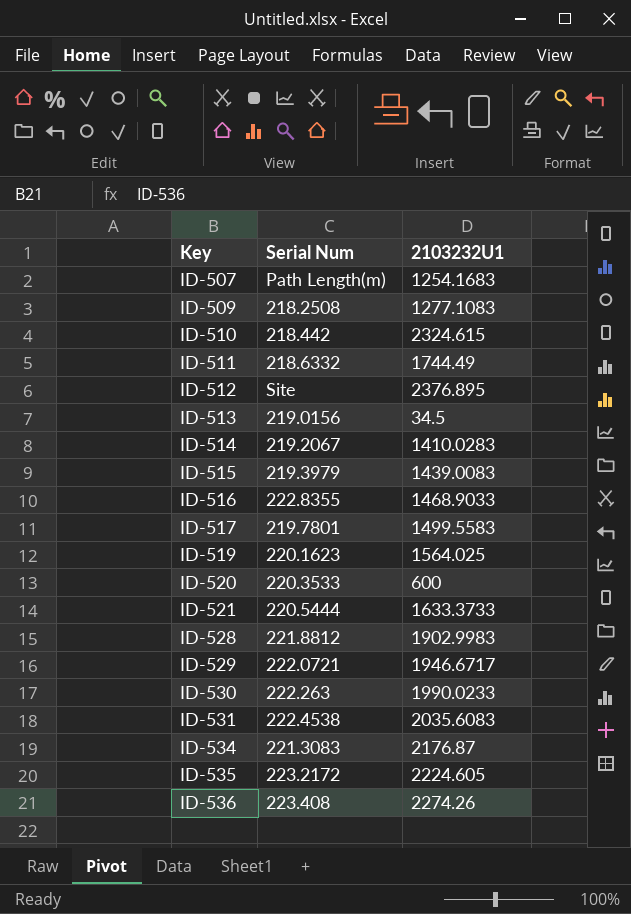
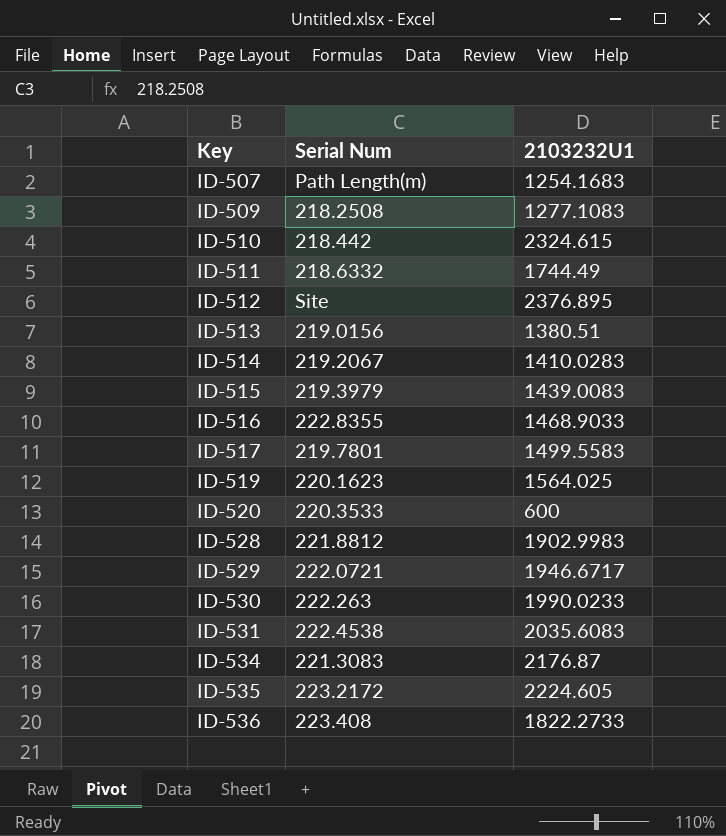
row ID-521: 220.5444 | 1633.3733 -> none
ID-513 | 2103232U1: 34.5 -> 1380.51
ID-536 | 2103232U1: 2274.26 -> 1822.2733

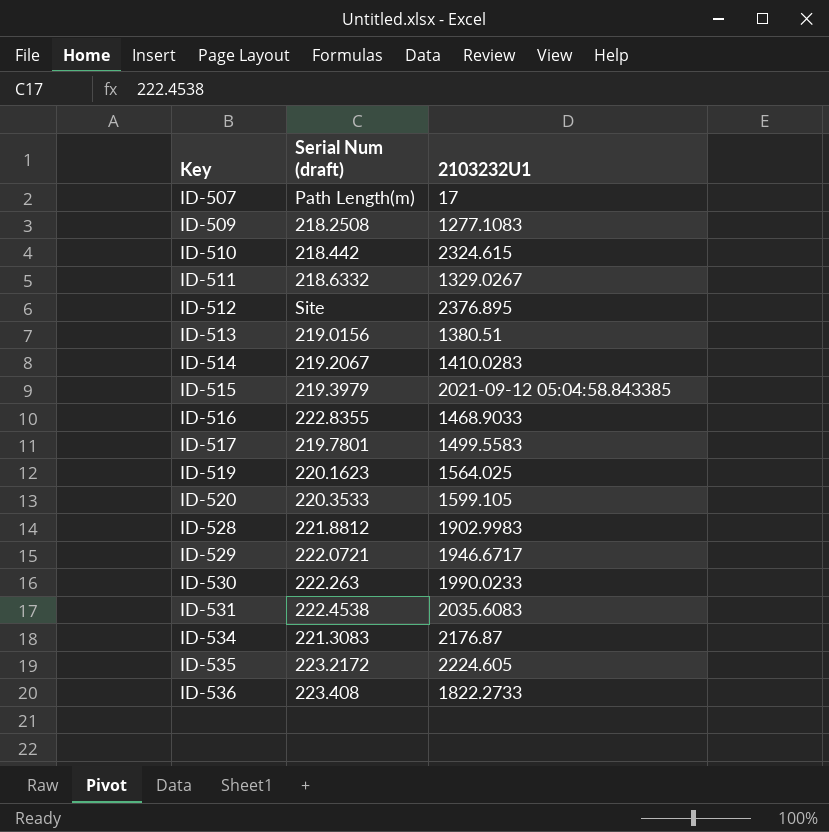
column name: Serial Num -> Serial Num (draft)
ID-507 | 2103232U1: 1254.1683 -> 17
ID-511 | 2103232U1: 1744.49 -> 1329.0267
ID-515 | 2103232U1: 1439.0083 -> 2021-09-12 05:04:58.843385
ID-520 | 2103232U1: 600 -> 1599.105

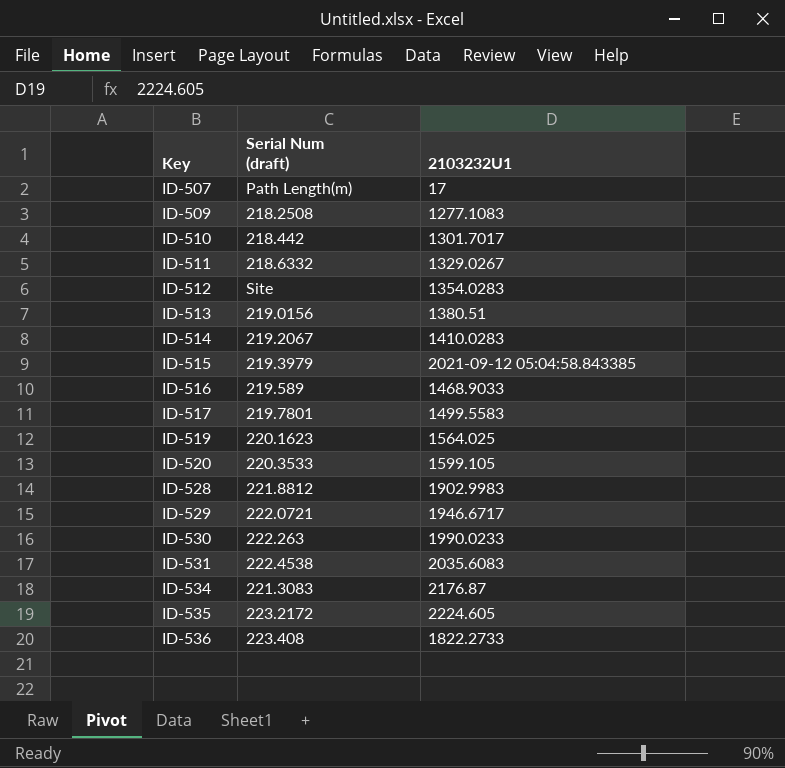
ID-510 | 2103232U1: 2324.615 -> 1301.7017
ID-512 | 2103232U1: 2376.895 -> 1354.0283
ID-516 | Serial Num (draft): 222.8355 -> 219.589

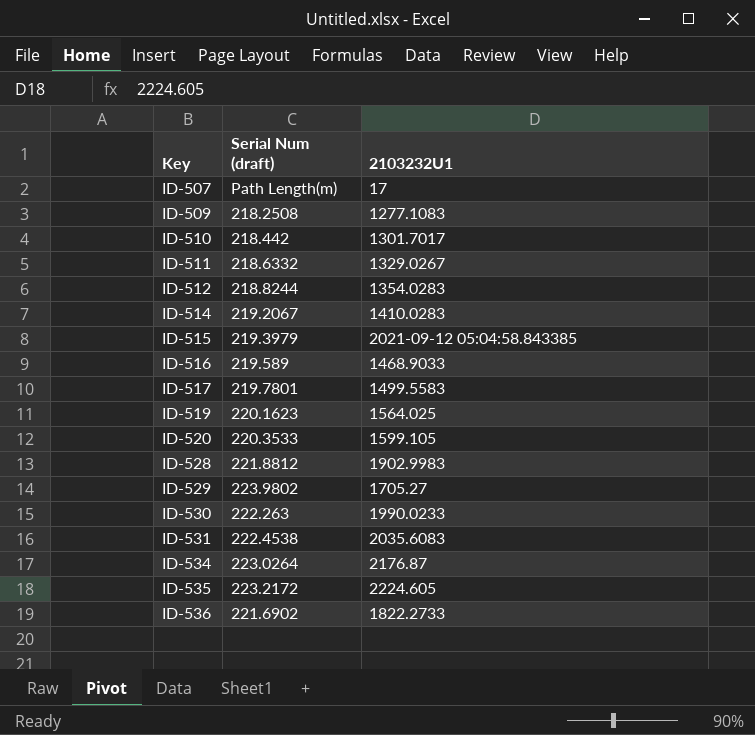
row ID-513: 219.0156 | 1380.51 -> none
ID-512 | Serial Num (draft): Site -> 218.8244
ID-529 | Serial Num (draft): 222.0721 -> 223.9802
ID-529 | 2103232U1: 1946.6717 -> 1705.27
ID-534 | Serial Num (draft): 221.3083 -> 223.0264
ID-536 | Serial Num (draft): 223.408 -> 221.6902

